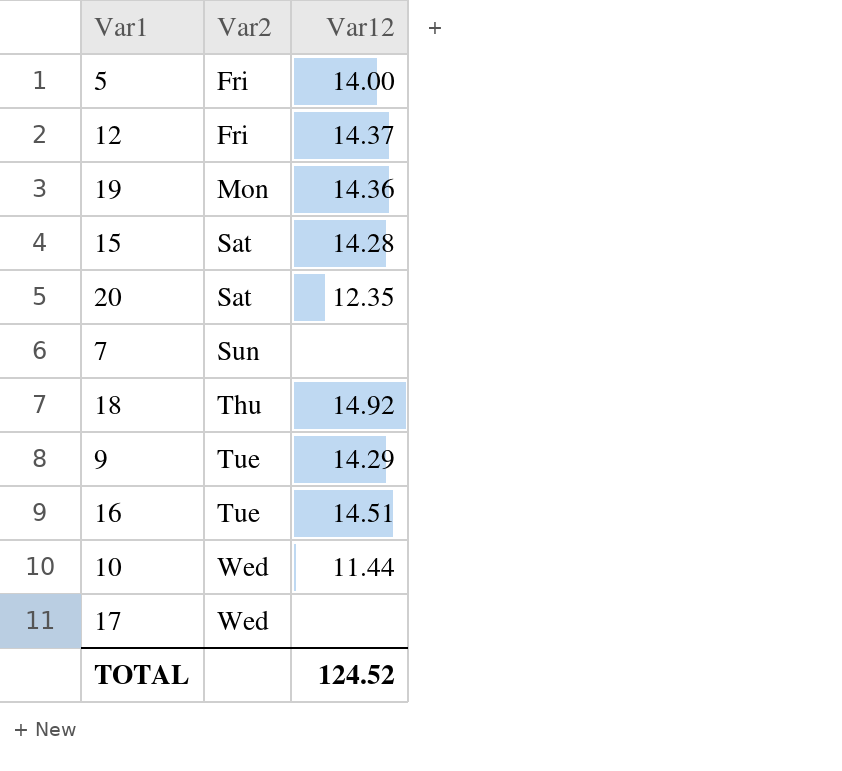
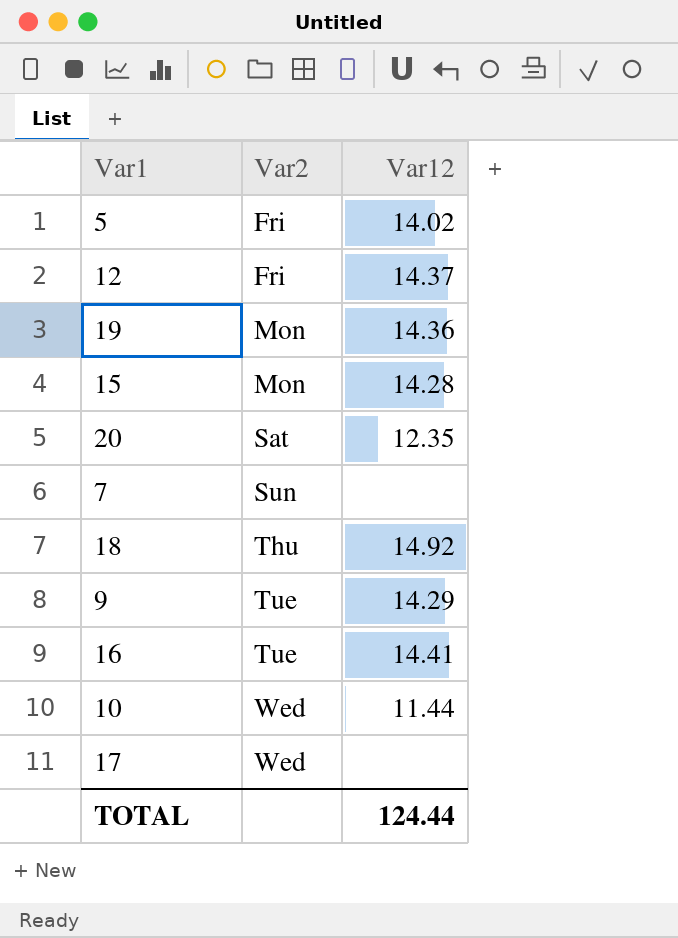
5 | Var12: 14.00 -> 14.02
15 | Var2: Sat -> Mon
16 | Var12: 14.51 -> 14.41
TOTAL | Var12: 124.52 -> 124.44

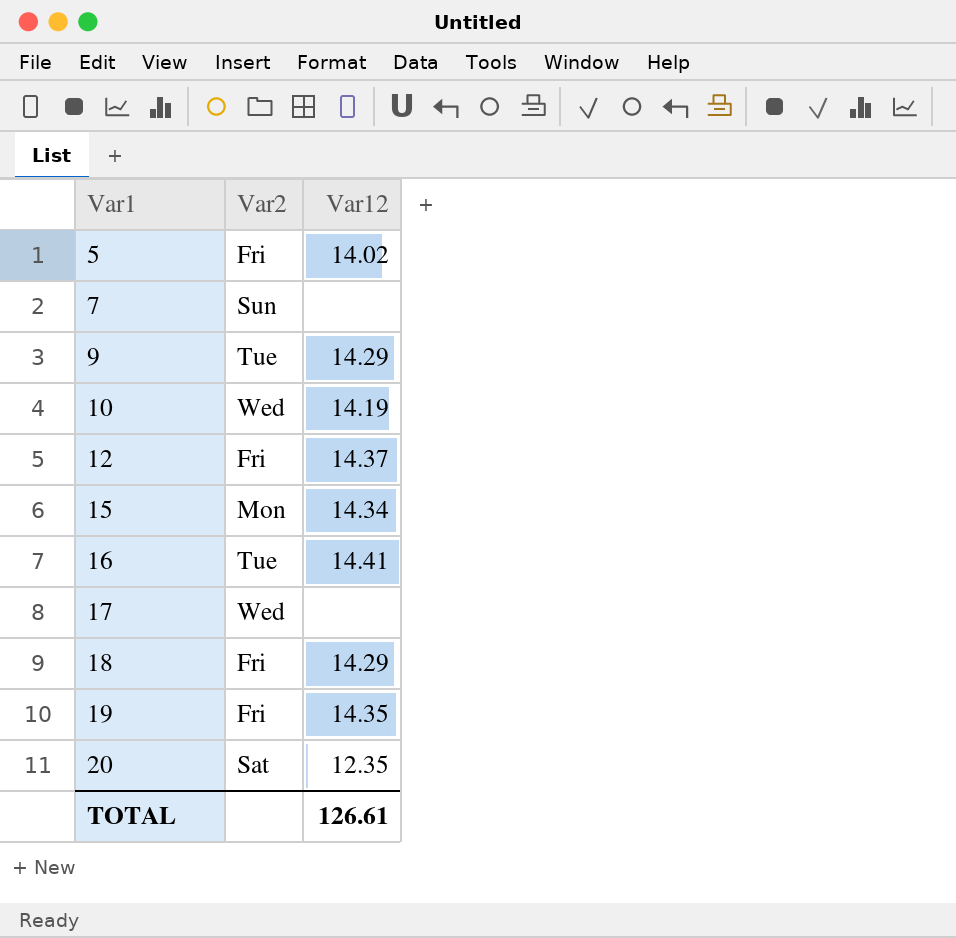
row order: Var2 ascending -> Var1 ascending
10 | Var12: 11.44 -> 14.19
15 | Var12: 14.28 -> 14.34
18 | Var2: Thu -> Fri
18 | Var12: 14.92 -> 14.29
19 | Var2: Mon -> Fri
19 | Var12: 14.36 -> 14.35
TOTAL | Var12: 124.44 -> 126.61

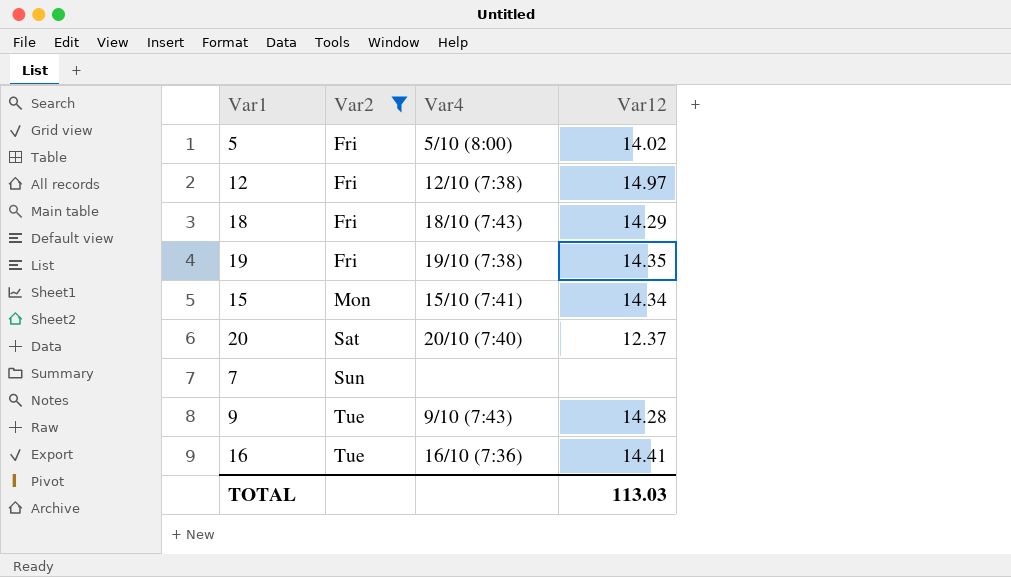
filter: none -> Var2 != Wed
row order: Var1 ascending -> Var2 ascending
column Var4 | position: none -> 3
12 | Var12: 14.37 -> 14.97
20 | Var12: 12.35 -> 12.37
9 | Var12: 14.29 -> 14.28
TOTAL | Var12: 126.61 -> 113.03

